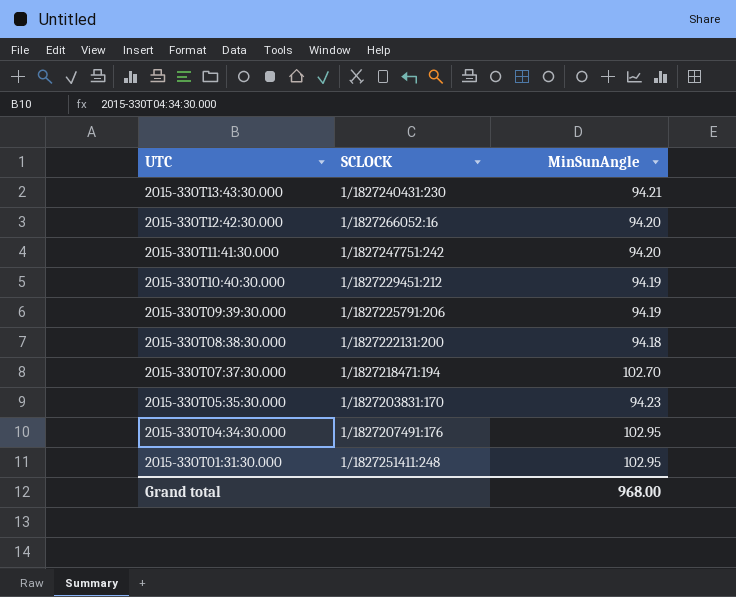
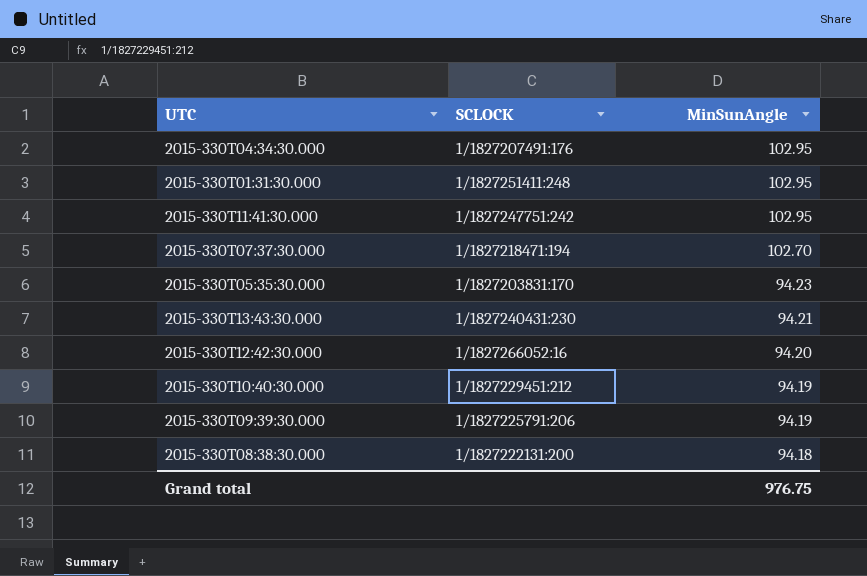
row order: UTC descending -> MinSunAngle descending
2015-330T11:41:30.000 | MinSunAngle: 94.20 -> 102.95
Grand total | MinSunAngle: 968.00 -> 976.75

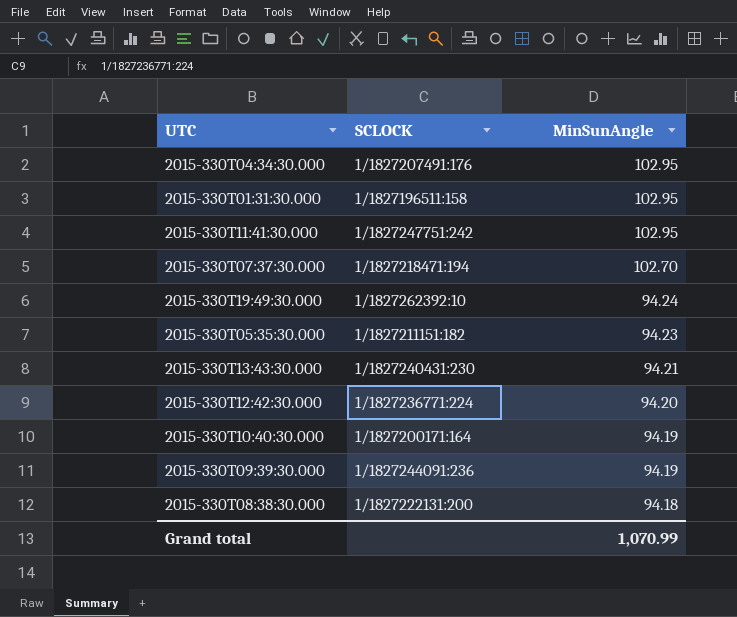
2015-330T01:31:30.000 | SCLOCK: 1/1827251411:248 -> 1/1827196511:158
row 2015-330T19:49:30.000: none -> 1/1827262392:10 | 94.24
2015-330T05:35:30.000 | SCLOCK: 1/1827203831:170 -> 1/1827211151:182
2015-330T12:42:30.000 | SCLOCK: 1/1827266052:16 -> 1/1827236771:224
2015-330T10:40:30.000 | SCLOCK: 1/1827229451:212 -> 1/1827200171:164
2015-330T09:39:30.000 | SCLOCK: 1/1827225791:206 -> 1/1827244091:236
Grand total | MinSunAngle: 976.75 -> 1,070.99

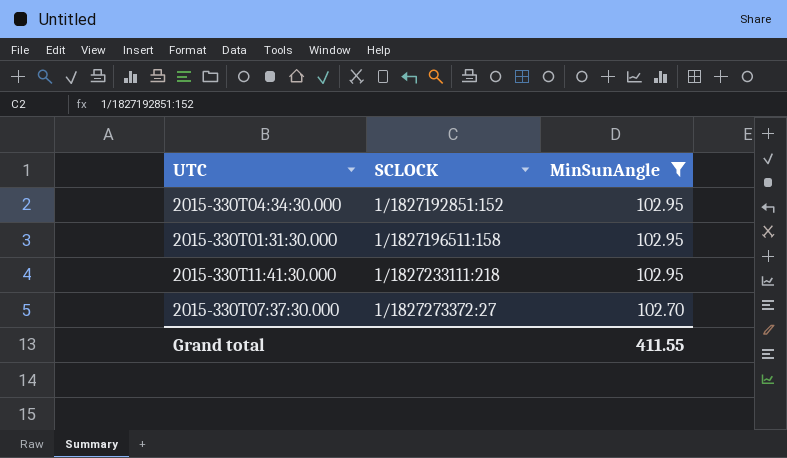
filter: none -> MinSunAngle >= 102.70
2015-330T04:34:30.000 | SCLOCK: 1/1827207491:176 -> 1/1827192851:152
2015-330T11:41:30.000 | SCLOCK: 1/1827247751:242 -> 1/1827233111:218
2015-330T07:37:30.000 | SCLOCK: 1/1827218471:194 -> 1/1827273372:27
Grand total | MinSunAngle: 1,070.99 -> 411.55

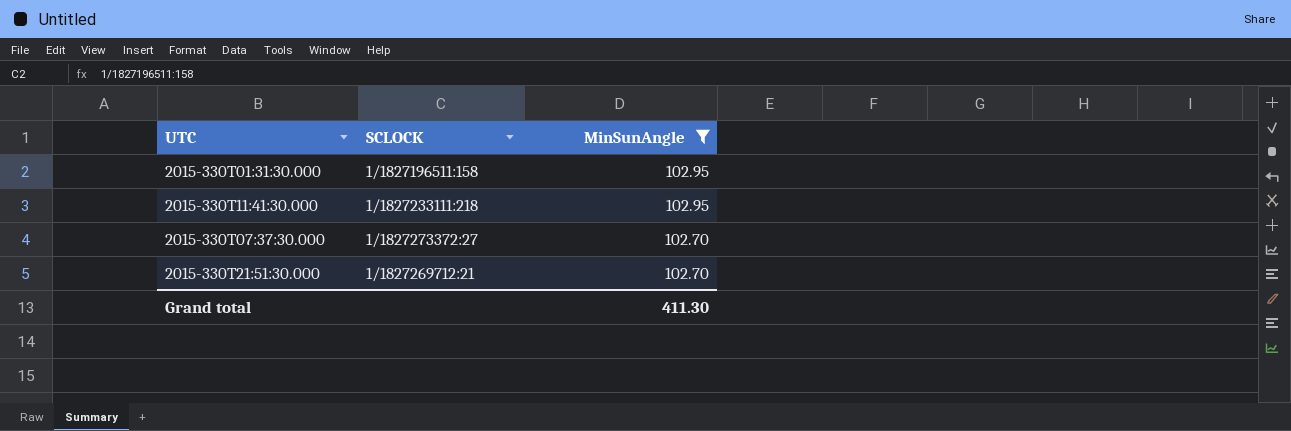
row 2015-330T04:34:30.000: 1/1827192851:152 | 102.95 -> none
row 2015-330T21:51:30.000: none -> 1/1827269712:21 | 102.70
Grand total | MinSunAngle: 411.55 -> 411.30

